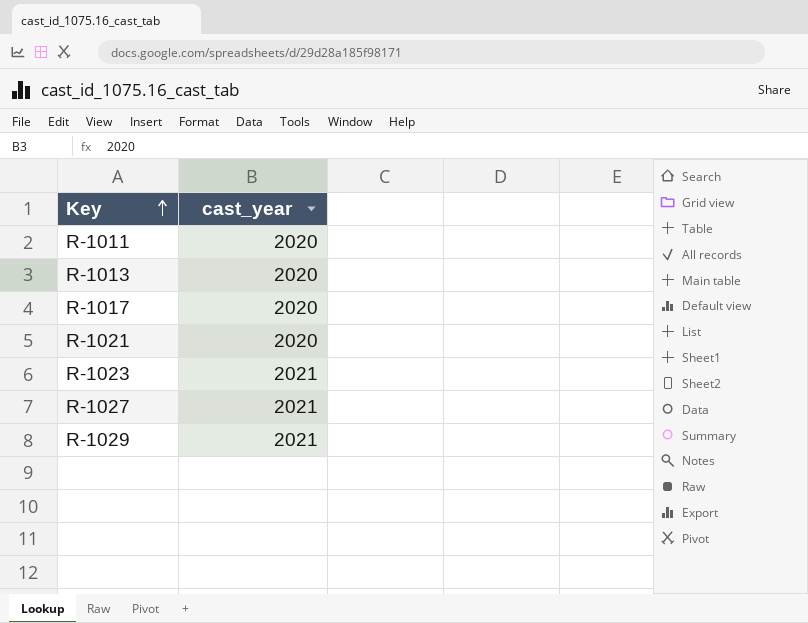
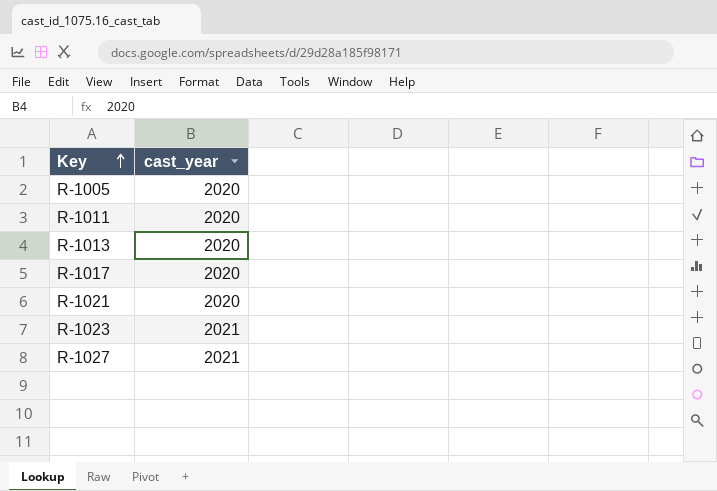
row R-1029: 2021 -> none
row R-1005: none -> 2020

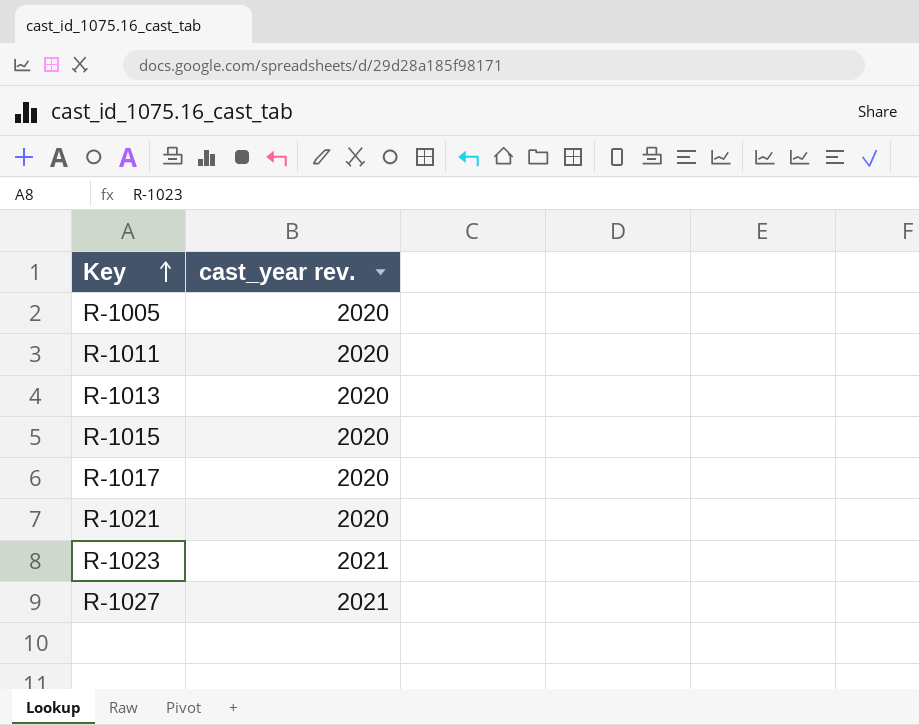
column name: cast_year -> cast_year rev.
row R-1015: none -> 2020

